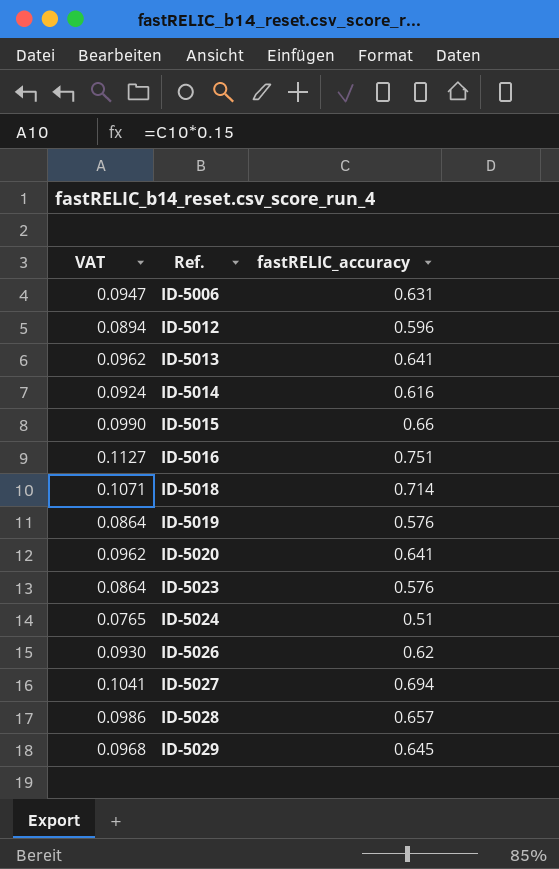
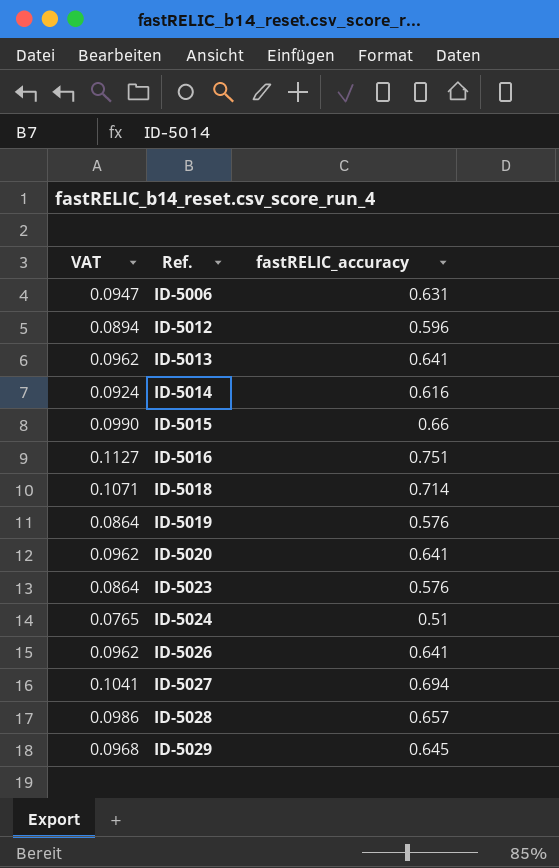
ID-5026 | VAT: 0.0930 -> 0.0962
ID-5026 | fastRELIC_accuracy: 0.62 -> 0.641

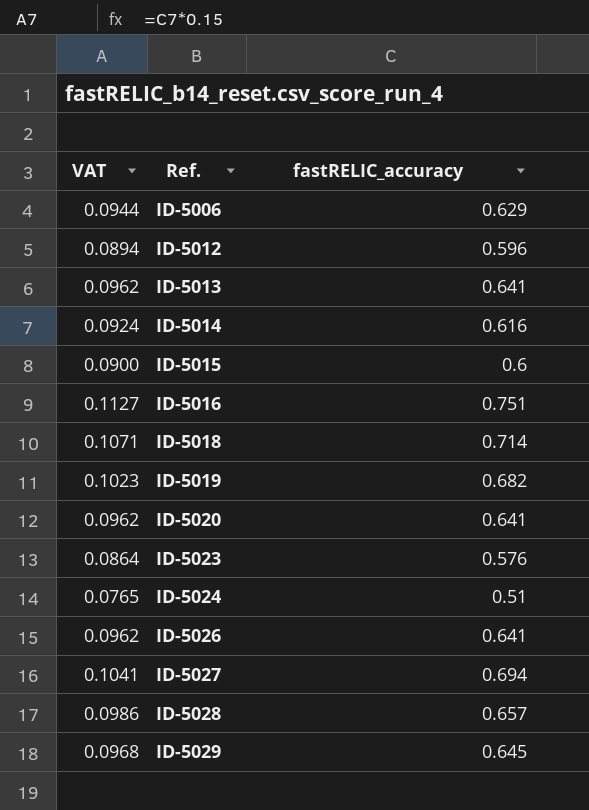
ID-5006 | VAT: 0.0947 -> 0.0944
ID-5006 | fastRELIC_accuracy: 0.631 -> 0.629
ID-5015 | VAT: 0.0990 -> 0.0900
ID-5015 | fastRELIC_accuracy: 0.66 -> 0.6
ID-5019 | VAT: 0.0864 -> 0.1023
ID-5019 | fastRELIC_accuracy: 0.576 -> 0.682

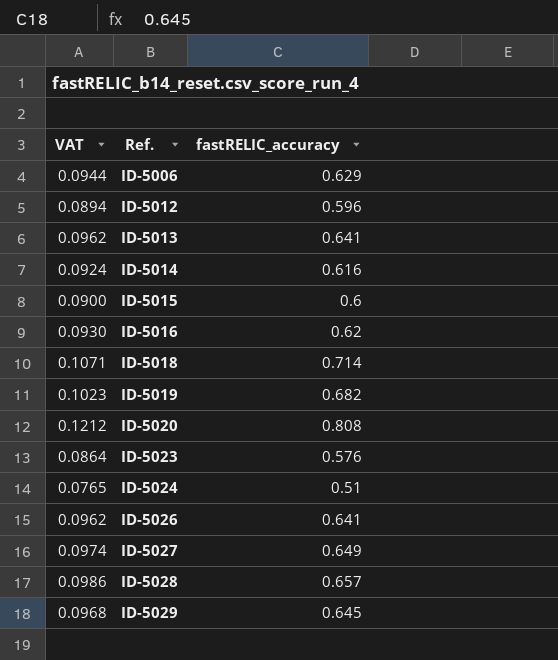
ID-5016 | VAT: 0.1127 -> 0.0930
ID-5016 | fastRELIC_accuracy: 0.751 -> 0.62
ID-5020 | VAT: 0.0962 -> 0.1212
ID-5020 | fastRELIC_accuracy: 0.641 -> 0.808
ID-5027 | VAT: 0.1041 -> 0.0974
ID-5027 | fastRELIC_accuracy: 0.694 -> 0.649

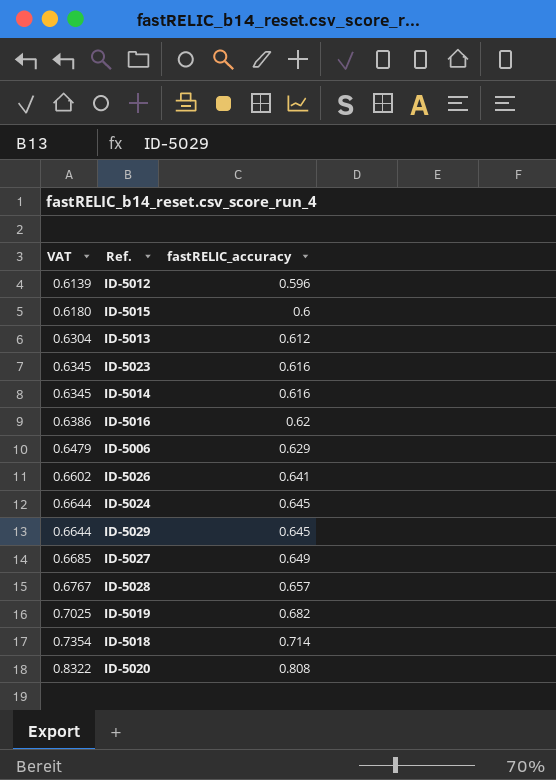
row order: Ref. ascending -> VAT ascending
column VAT | formula: [fastRELIC_accuracy] * 0.15 -> [fastRELIC_accuracy] * 1.03
ID-5013 | fastRELIC_accuracy: 0.641 -> 0.612
ID-5023 | fastRELIC_accuracy: 0.576 -> 0.616
ID-5024 | fastRELIC_accuracy: 0.51 -> 0.645

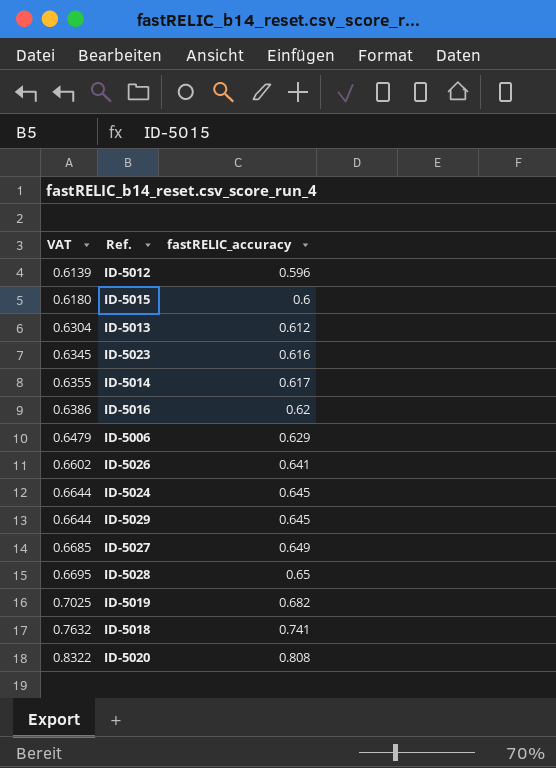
ID-5014 | VAT: 0.6345 -> 0.6355
ID-5014 | fastRELIC_accuracy: 0.616 -> 0.617
ID-5028 | VAT: 0.6767 -> 0.6695
ID-5028 | fastRELIC_accuracy: 0.657 -> 0.65
ID-5018 | VAT: 0.7354 -> 0.7632
ID-5018 | fastRELIC_accuracy: 0.714 -> 0.741

